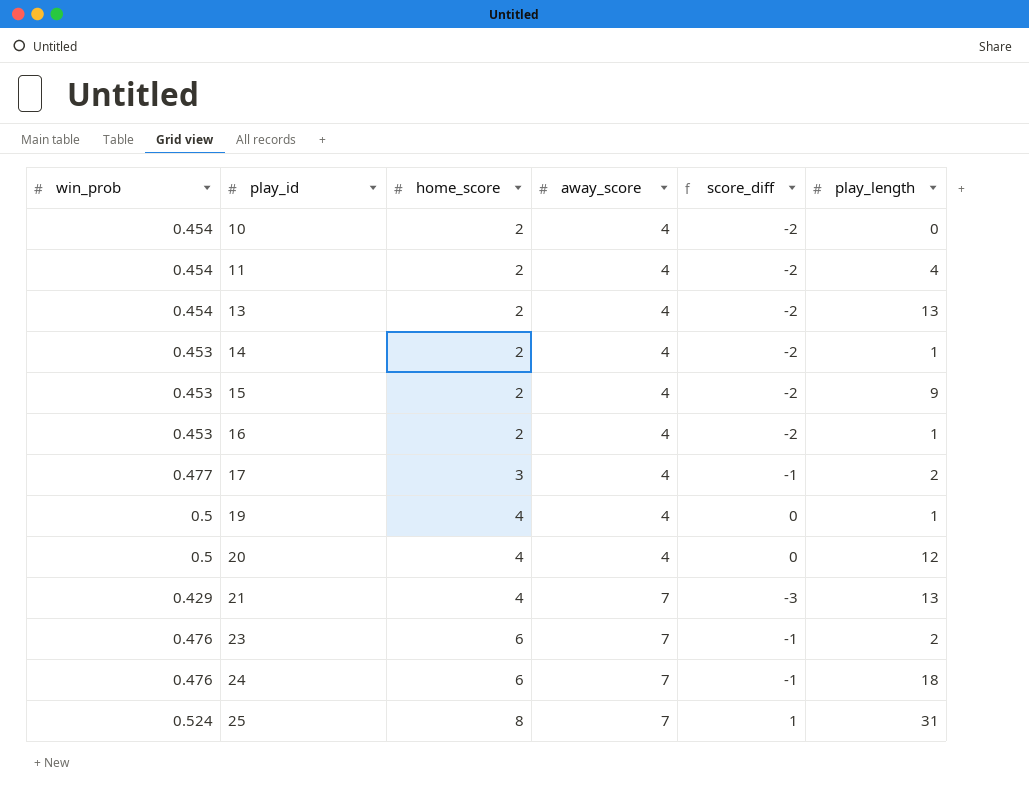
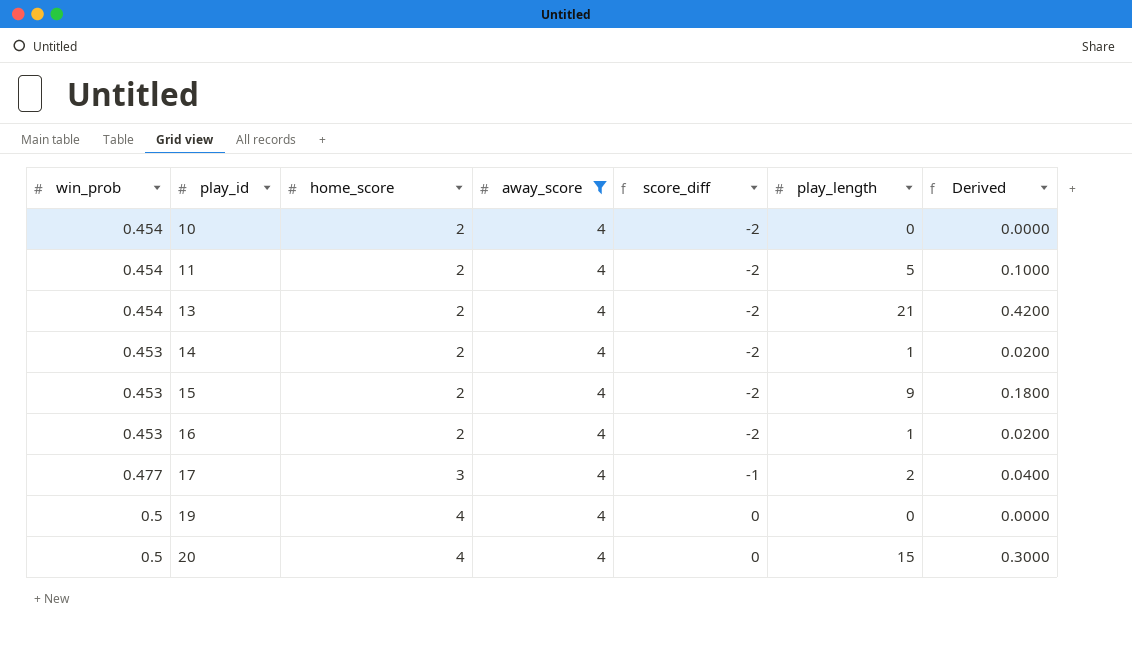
filter: none -> away_score = 4
column Derived | formula: none -> [play_length] * 0.02
11 | play_length: 4 -> 5
13 | play_length: 13 -> 21
19 | play_length: 1 -> 0
20 | play_length: 12 -> 15

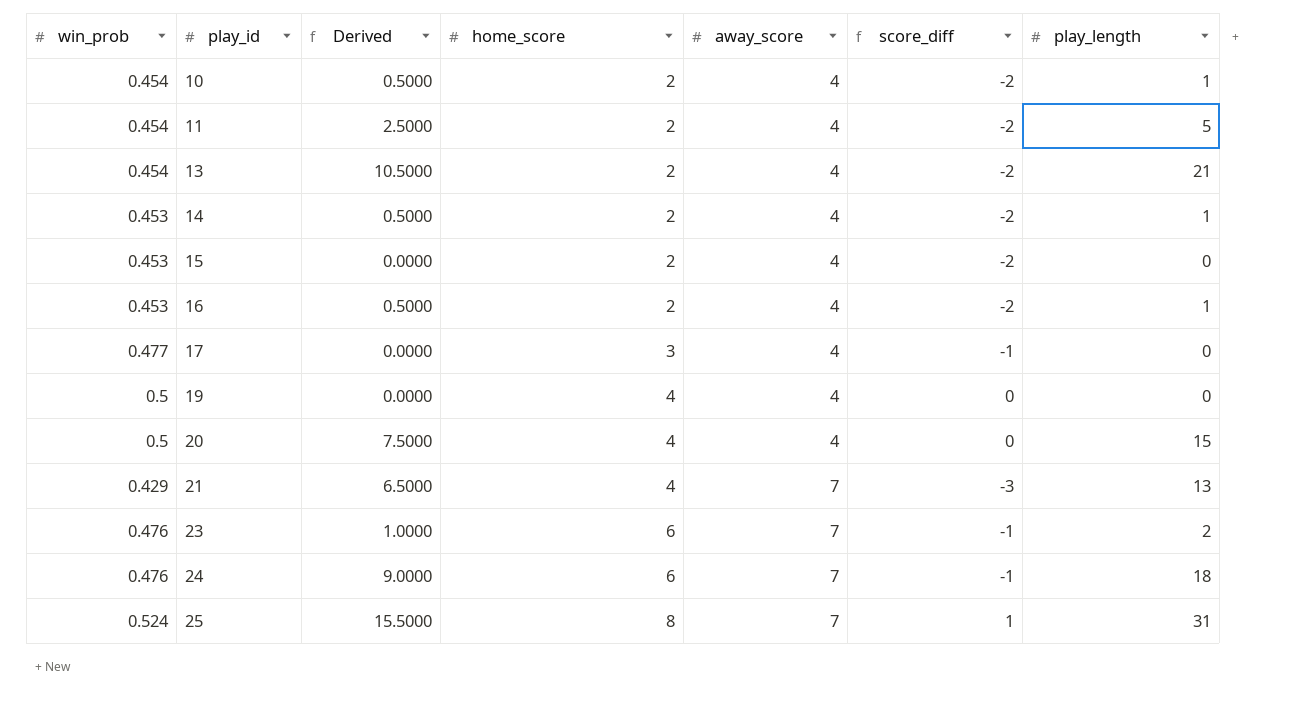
filter: away_score = 4 -> none
column Derived | formula: [play_length] * 0.02 -> [play_length] * 0.5
column Derived | position: 7 -> 3
10 | play_length: 0 -> 1
15 | play_length: 9 -> 0
17 | play_length: 2 -> 0

